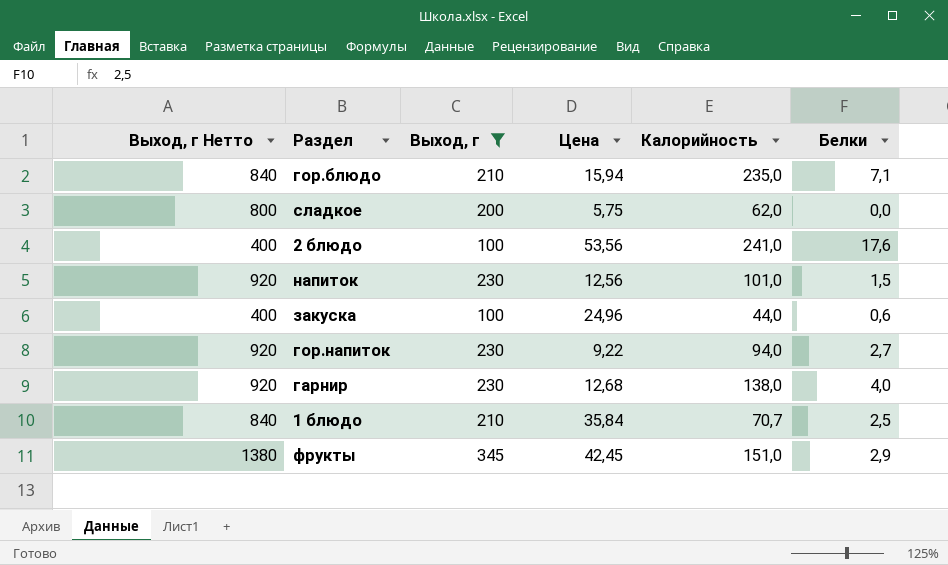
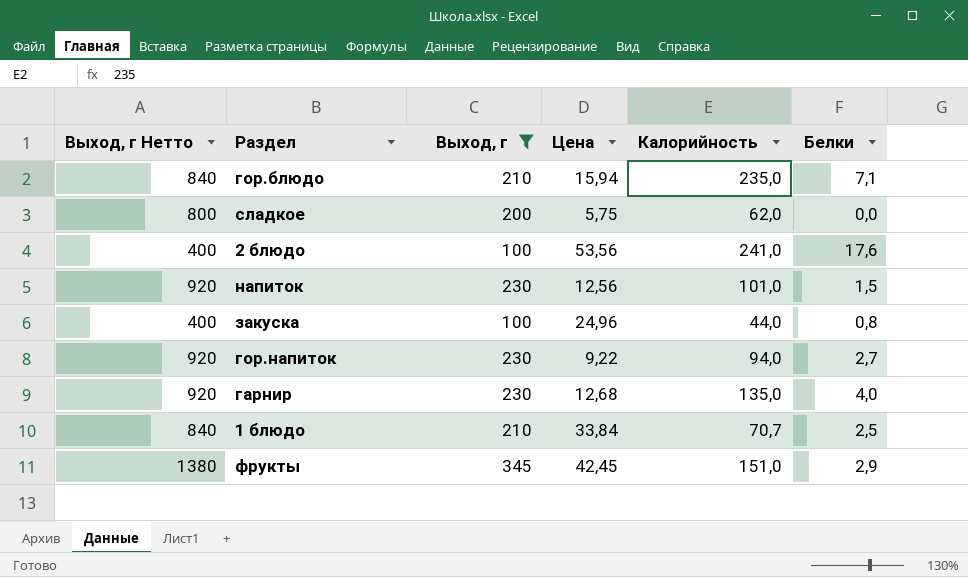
закуска | Белки: 0,6 -> 0,8
гарнир | Калорийность: 138,0 -> 135,0
1 блюдо | Цена: 35,84 -> 33,84

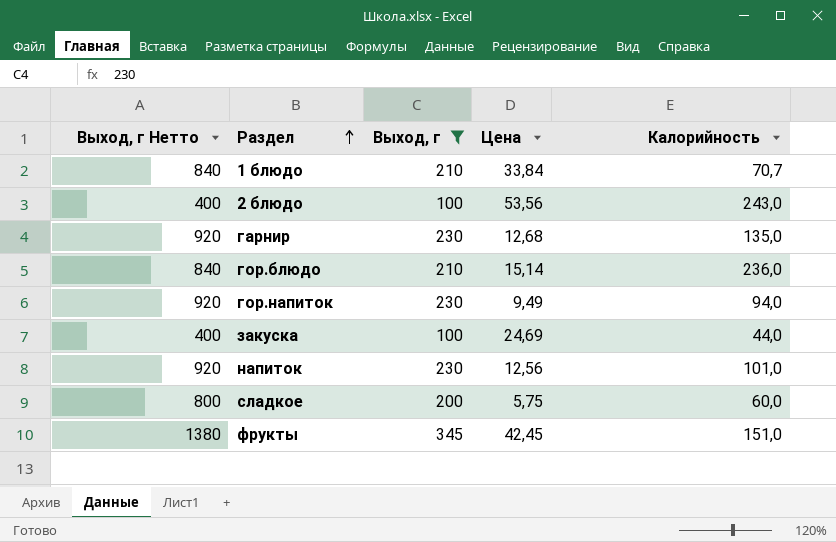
row order: none -> Раздел ascending
column Белки | position: 6 -> none
2 блюдо | Калорийность: 241,0 -> 243,0
гор.блюдо | Цена: 15,94 -> 15,14
гор.блюдо | Калорийность: 235,0 -> 236,0
гор.напиток | Цена: 9,22 -> 9,49
закуска | Цена: 24,96 -> 24,69
сладкое | Калорийность: 62,0 -> 60,0

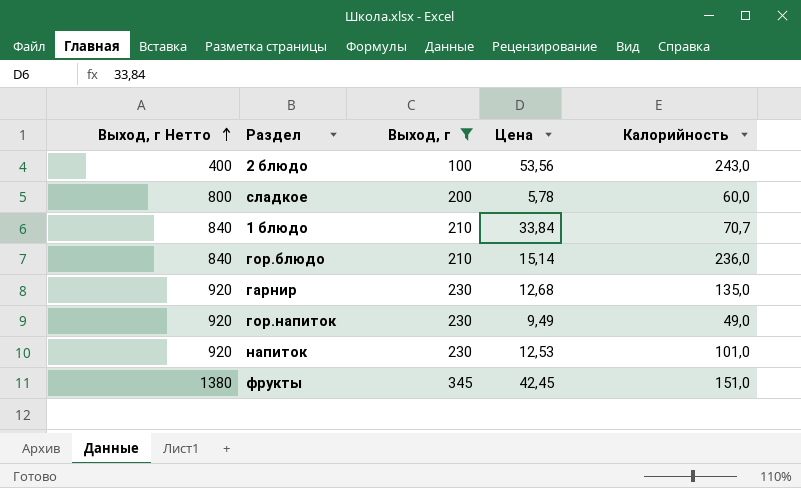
row order: Раздел ascending -> Выход, г Нетто ascending
row закуска: 400 | 100 | 24,69 | 44,0 -> none
сладкое | Цена: 5,75 -> 5,78
гор.напиток | Калорийность: 94,0 -> 49,0
напиток | Цена: 12,56 -> 12,53

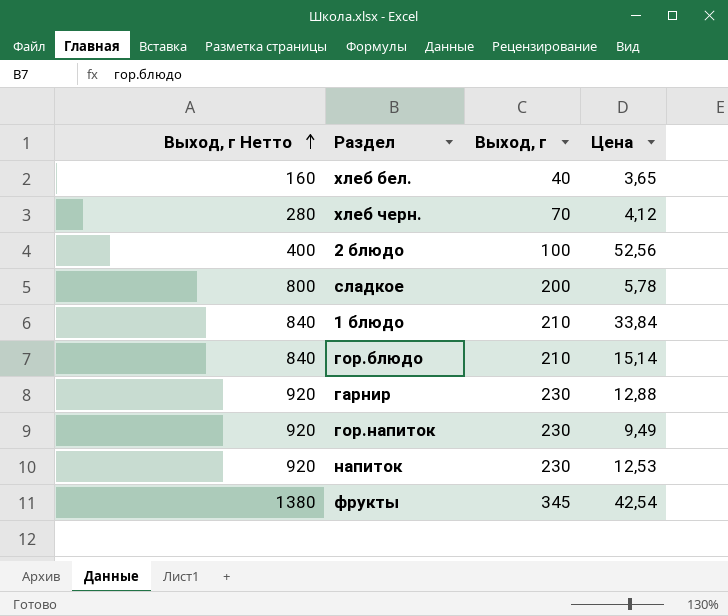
filter: Выход, г >= 100 -> none
column Калорийность | position: 5 -> none
2 блюдо | Цена: 53,56 -> 52,56
гарнир | Цена: 12,68 -> 12,88
фрукты | Цена: 42,45 -> 42,54

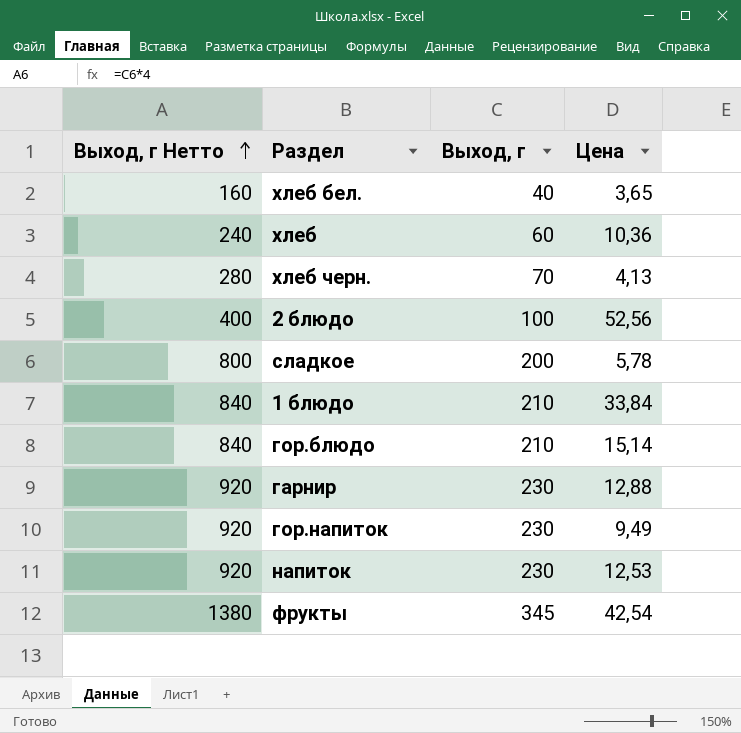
row хлеб: none -> 240 | 60 | 10,36
хлеб черн. | Цена: 4,12 -> 4,13

